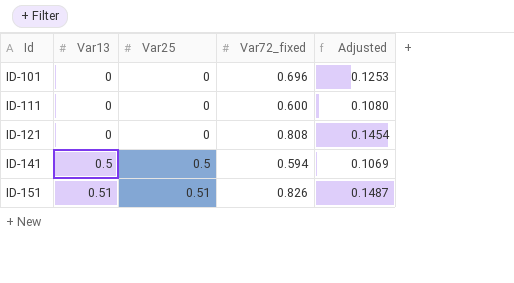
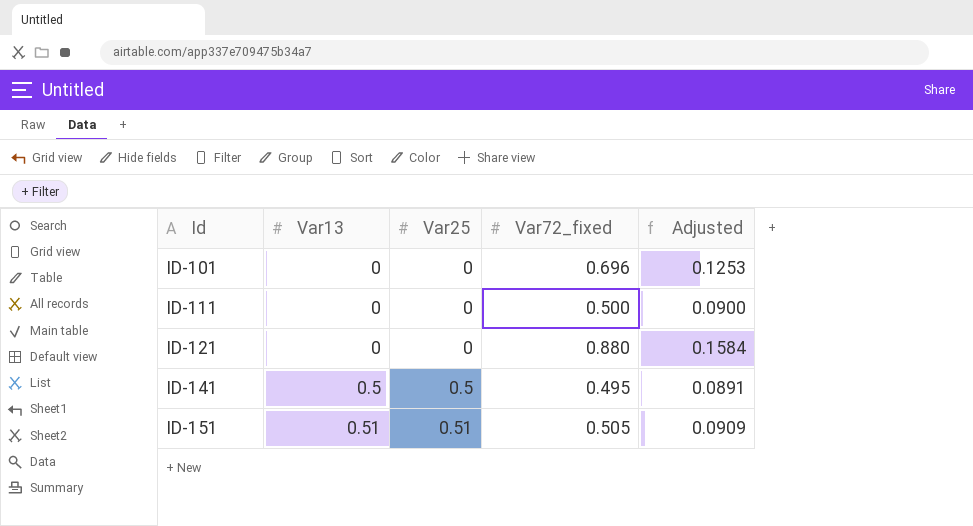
ID-111 | Var72_fixed: 0.600 -> 0.500
ID-111 | Adjusted: 0.1080 -> 0.0900
ID-121 | Var72_fixed: 0.808 -> 0.880
ID-121 | Adjusted: 0.1454 -> 0.1584
ID-141 | Var72_fixed: 0.594 -> 0.495
ID-141 | Adjusted: 0.1069 -> 0.0891
ID-151 | Var72_fixed: 0.826 -> 0.505
ID-151 | Adjusted: 0.1487 -> 0.0909

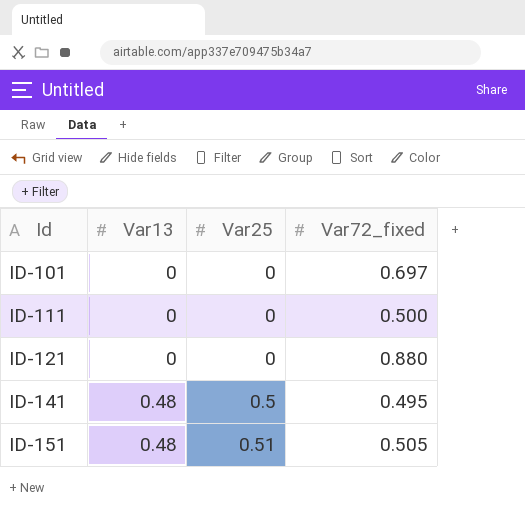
column Adjusted | formula: [Var72_fixed] * 0.18 -> none
ID-101 | Var72_fixed: 0.696 -> 0.697
ID-141 | Var13: 0.5 -> 0.48
ID-151 | Var13: 0.51 -> 0.48

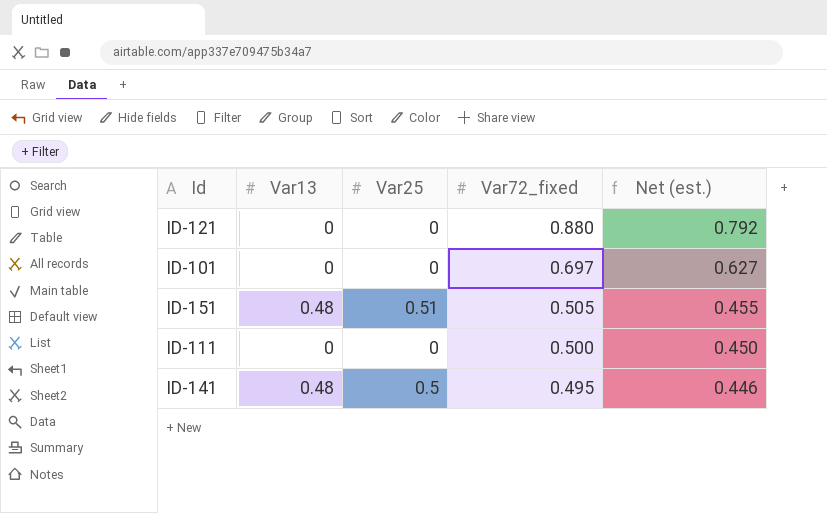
row order: Id ascending -> Var72_fixed descending
column Net (est.) | formula: none -> [Var72_fixed] * 0.9

